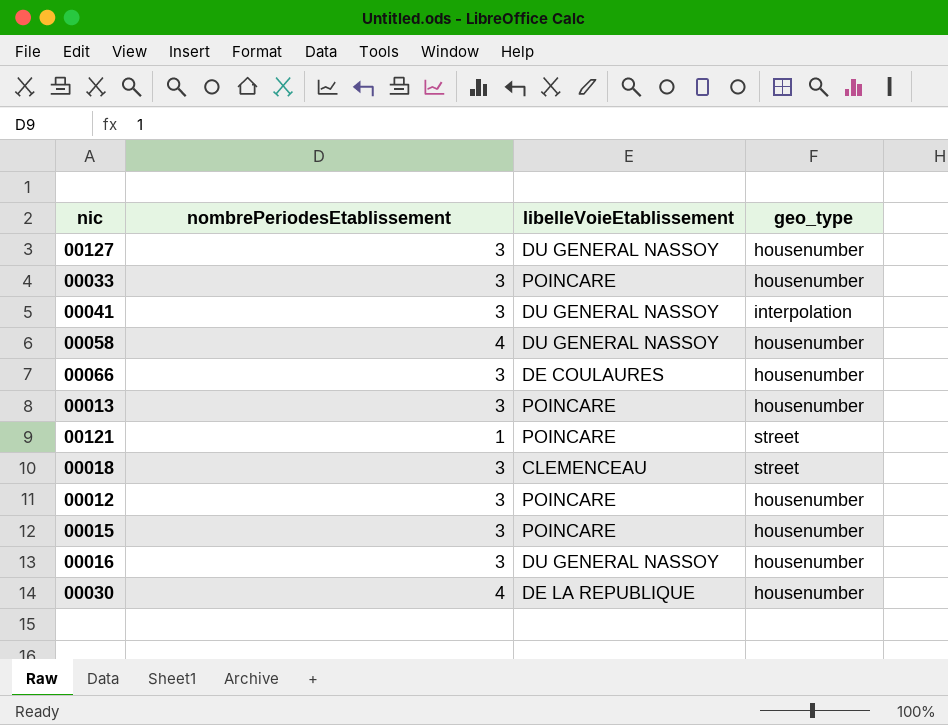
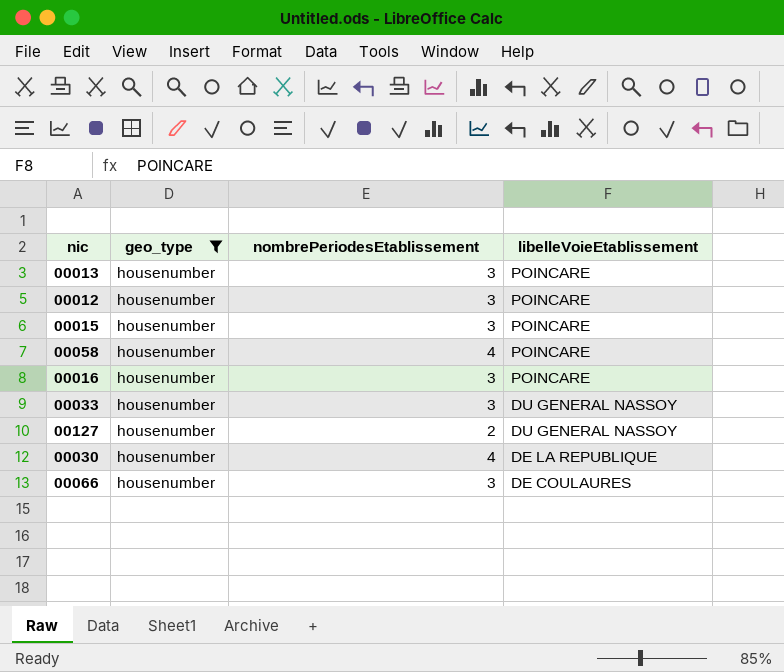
filter: none -> geo_type = housenumber
row order: none -> libelleVoieEtablissement descending
column geo_type | position: 4 -> 2
00058 | libelleVoieEtablissement: DU GENERAL NASSOY -> POINCARE
00016 | libelleVoieEtablissement: DU GENERAL NASSOY -> POINCARE
00033 | libelleVoieEtablissement: POINCARE -> DU GENERAL NASSOY
00127 | nombrePeriodesEtablissement: 3 -> 2

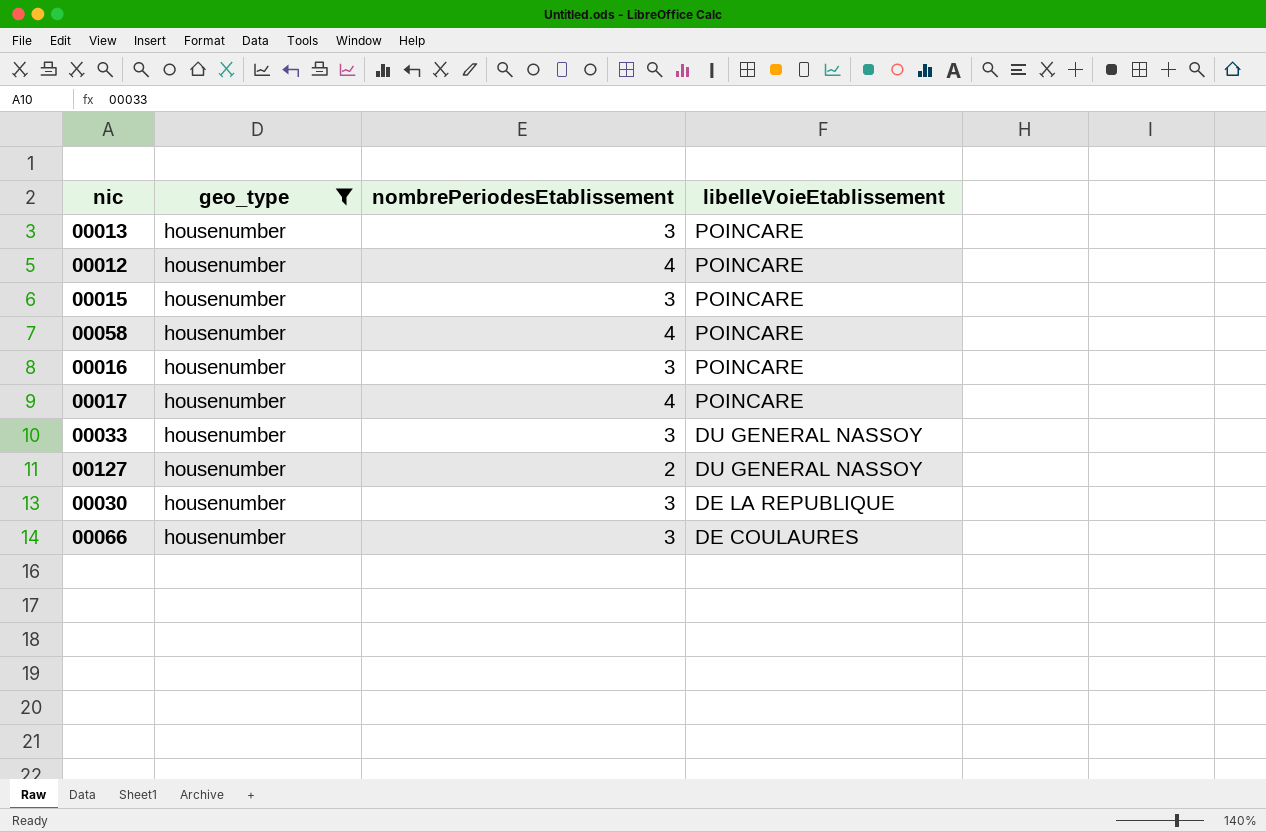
00012 | nombrePeriodesEtablissement: 3 -> 4
row 00017: none -> housenumber | 4 | POINCARE
00030 | nombrePeriodesEtablissement: 4 -> 3

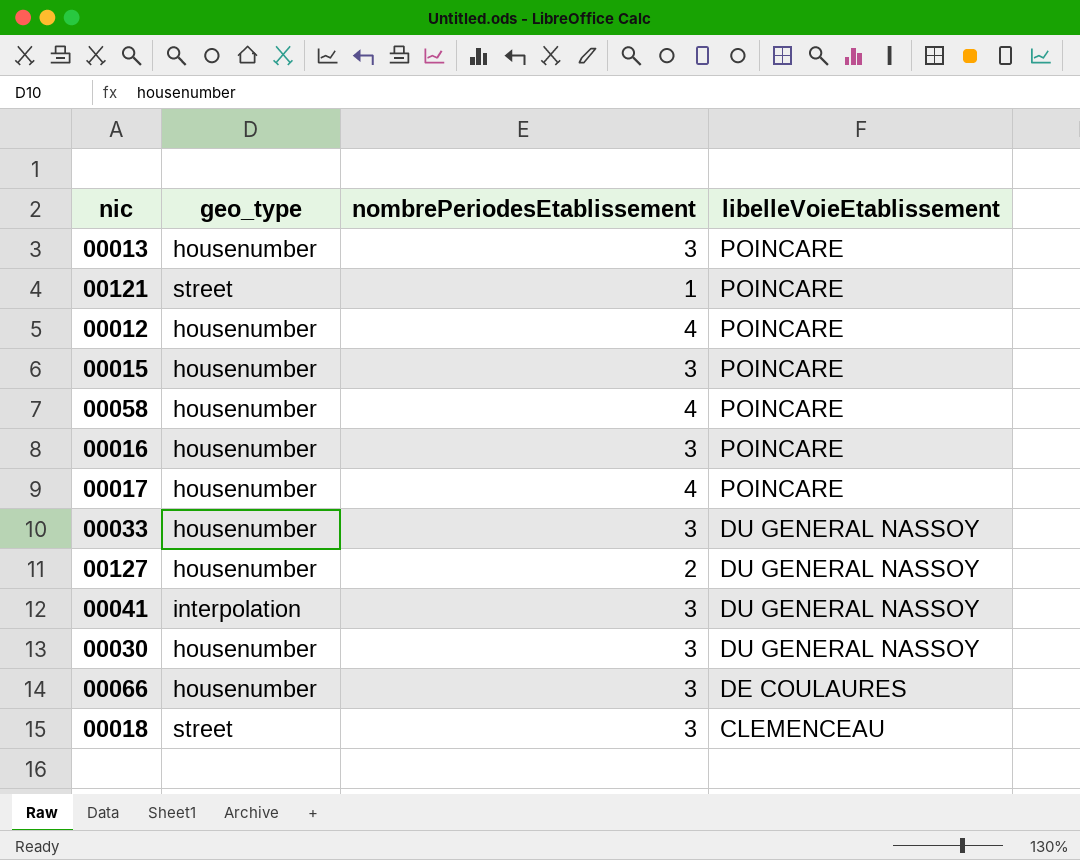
filter: geo_type = housenumber -> none
00030 | libelleVoieEtablissement: DE LA REPUBLIQUE -> DU GENERAL NASSOY

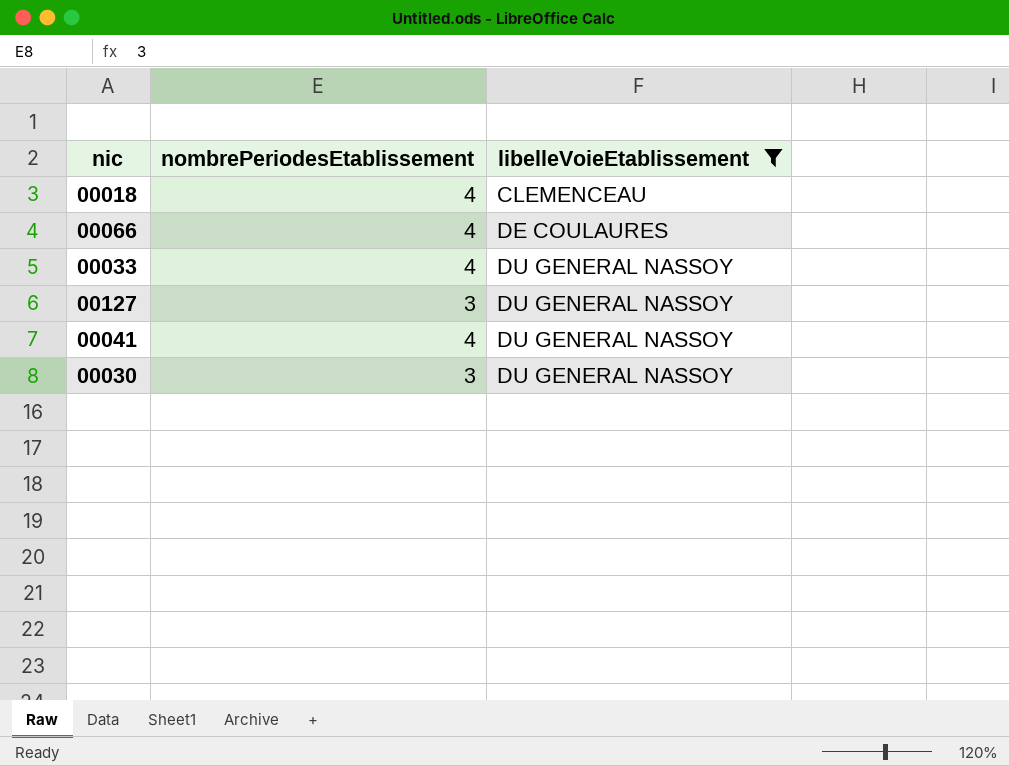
filter: none -> libelleVoieEtablissement != POINCARE
row order: libelleVoieEtablissement descending -> libelleVoieEtablissement ascending
column geo_type | position: 2 -> none
00018 | nombrePeriodesEtablissement: 3 -> 4
00066 | nombrePeriodesEtablissement: 3 -> 4
00033 | nombrePeriodesEtablissement: 3 -> 4
00127 | nombrePeriodesEtablissement: 2 -> 3
00041 | nombrePeriodesEtablissement: 3 -> 4

